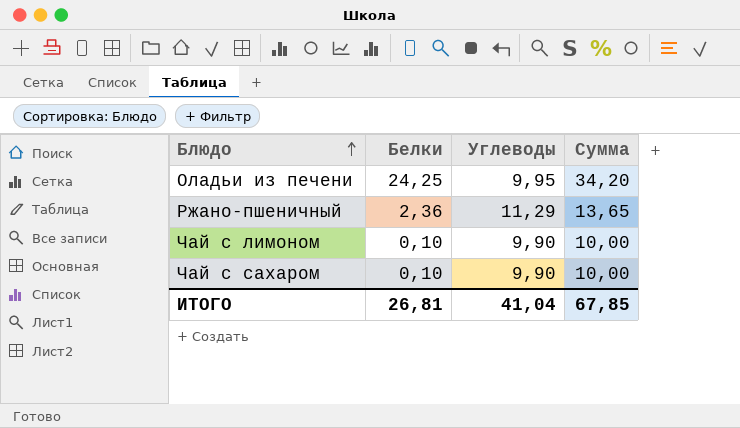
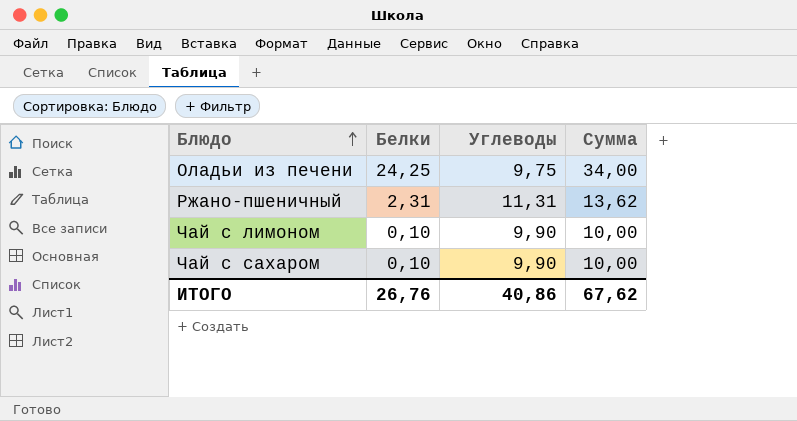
Оладьи из печени | Углеводы: 9,95 -> 9,75
Оладьи из печени | Сумма: 34,20 -> 34,00
Ржано-пшеничный | Белки: 2,36 -> 2,31
Ржано-пшеничный | Углеводы: 11,29 -> 11,31
Ржано-пшеничный | Сумма: 13,65 -> 13,62
ИТОГО | Белки: 26,81 -> 26,76
ИТОГО | Углеводы: 41,04 -> 40,86
ИТОГО | Сумма: 67,85 -> 67,62

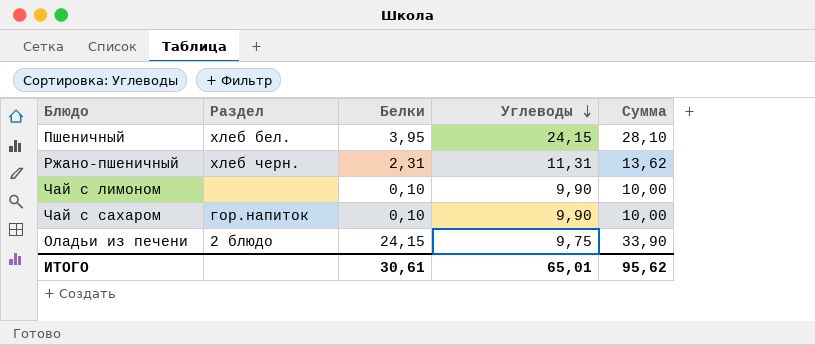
row order: Блюдо ascending -> Углеводы descending
column Раздел | position: none -> 2
row Пшеничный: none -> хлеб бел. | 3,95 | 24,15 | 28,10
Оладьи из печени | Белки: 24,25 -> 24,15
Оладьи из печени | Сумма: 34,00 -> 33,90
ИТОГО | Белки: 26,76 -> 30,61
ИТОГО | Углеводы: 40,86 -> 65,01
ИТОГО | Сумма: 67,62 -> 95,62

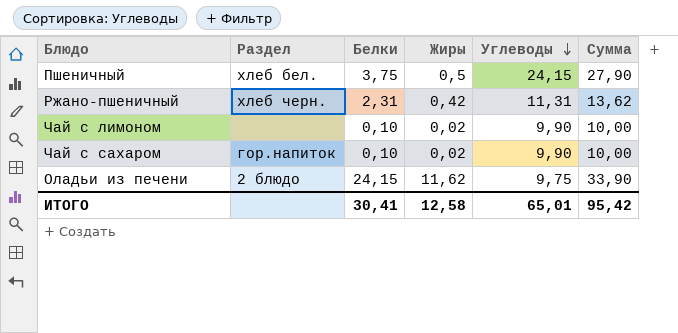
column Жиры | position: none -> 4
Пшеничный | Белки: 3,95 -> 3,75
Пшеничный | Сумма: 28,10 -> 27,90
ИТОГО | Белки: 30,61 -> 30,41
ИТОГО | Сумма: 95,62 -> 95,42

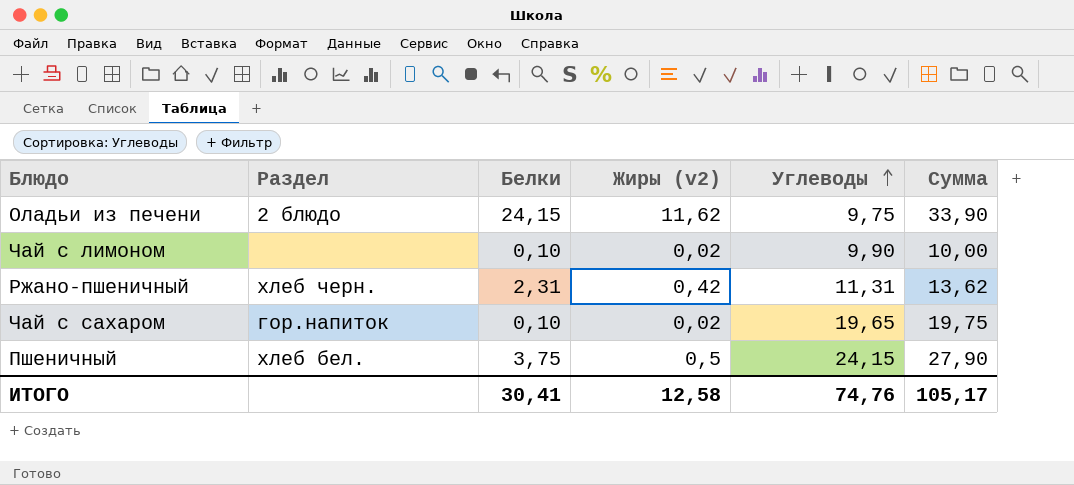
row order: Углеводы descending -> Углеводы ascending
column name: Жиры -> Жиры (v2)
Чай с сахаром | Углеводы: 9,90 -> 19,65
Чай с сахаром | Сумма: 10,00 -> 19,75
ИТОГО | Углеводы: 65,01 -> 74,76
ИТОГО | Сумма: 95,42 -> 105,17

